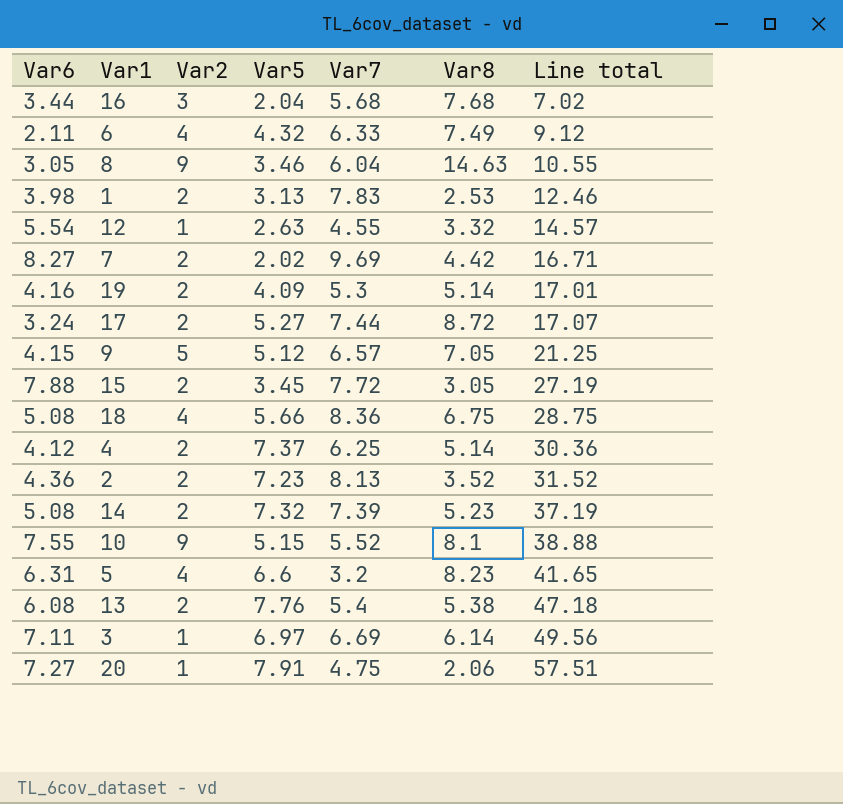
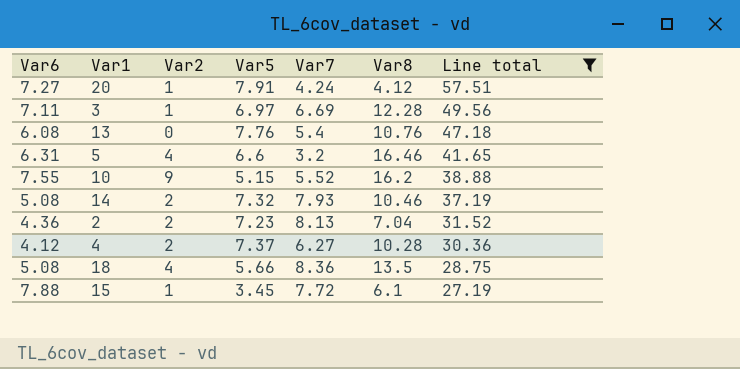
filter: none -> Line total >= 27.19
row order: Line total ascending -> Line total descending
20 | Var7: 4.75 -> 4.24
20 | Var8: 2.06 -> 4.12
3 | Var8: 6.14 -> 12.28
13 | Var2: 2 -> 0
13 | Var8: 5.38 -> 10.76
5 | Var8: 8.23 -> 16.46
10 | Var8: 8.1 -> 16.2
14 | Var7: 7.39 -> 7.93
14 | Var8: 5.23 -> 10.46
2 | Var8: 3.52 -> 7.04
4 | Var7: 6.25 -> 6.27
4 | Var8: 5.14 -> 10.28
18 | Var8: 6.75 -> 13.5
15 | Var2: 2 -> 1
15 | Var8: 3.05 -> 6.1

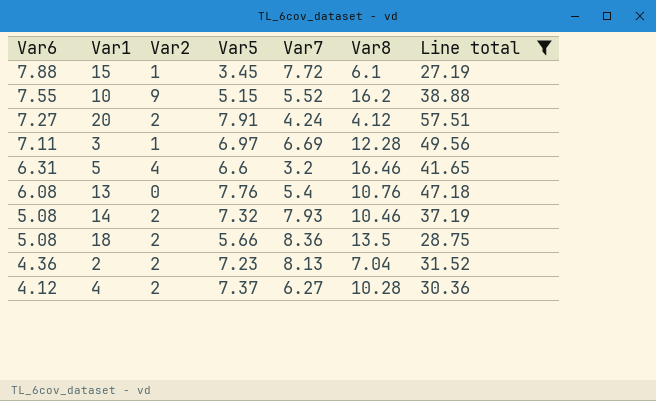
row order: Line total descending -> Var6 descending
20 | Var2: 1 -> 2
18 | Var2: 4 -> 2

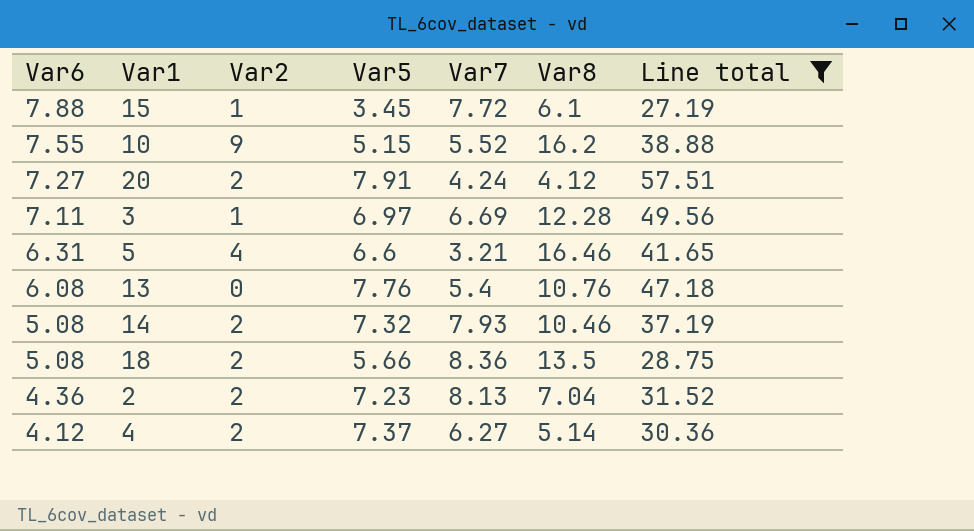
5 | Var7: 3.2 -> 3.21
4 | Var8: 10.28 -> 5.14

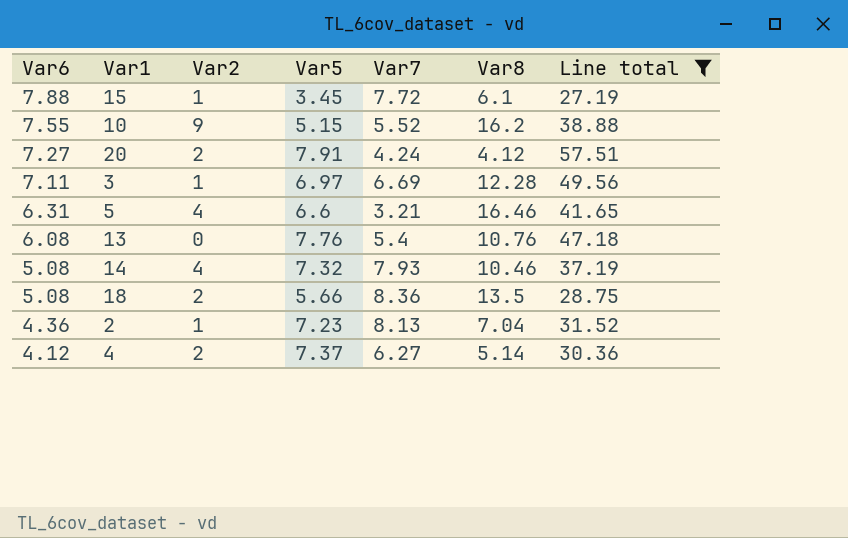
14 | Var2: 2 -> 4
2 | Var2: 2 -> 1

